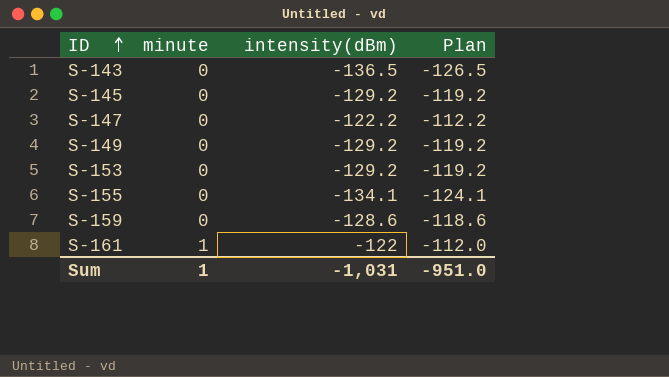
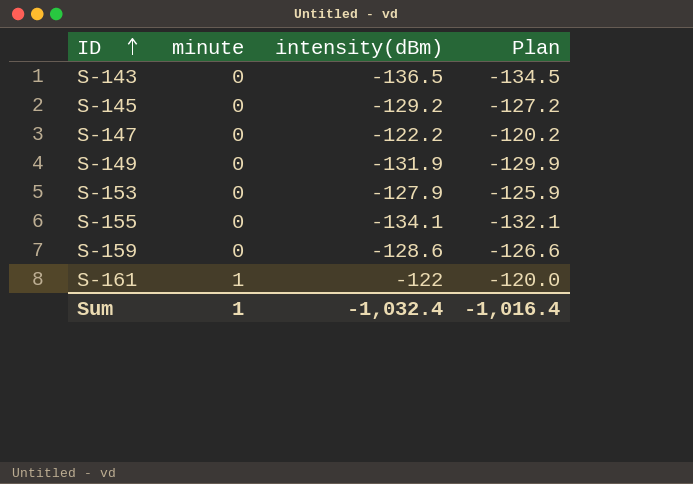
column Plan | formula: [intensity(dBm)] + 10 -> [intensity(dBm)] + 2
S-149 | intensity(dBm): -129.2 -> -131.9
S-153 | intensity(dBm): -129.2 -> -127.9
Sum | intensity(dBm): -1,031 -> -1,032.4
Sum | Plan: -951.0 -> -1,016.4

